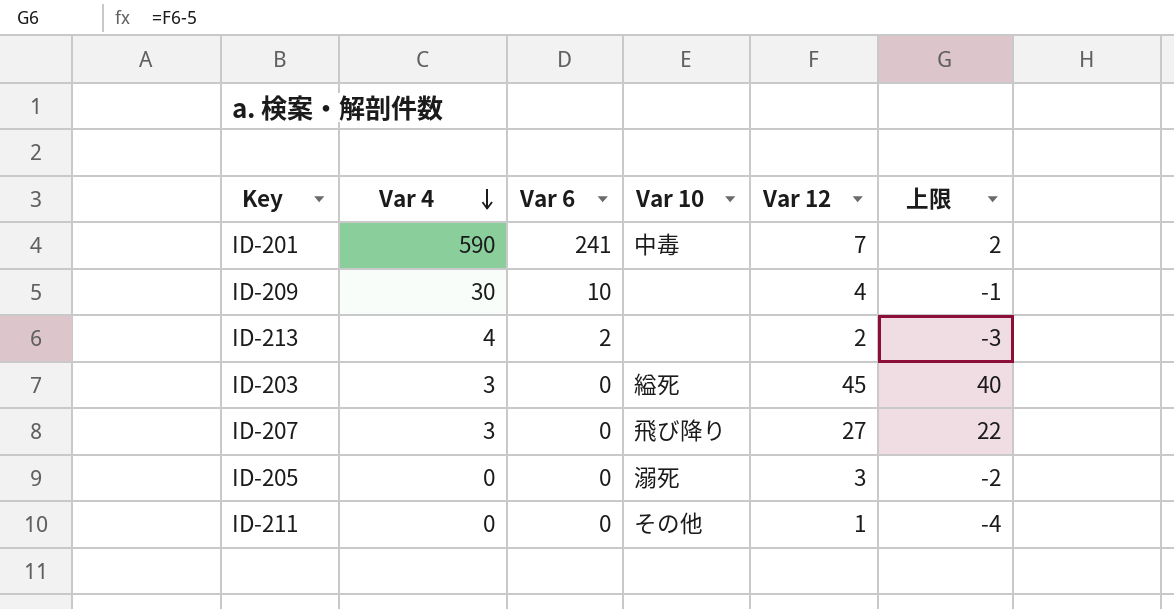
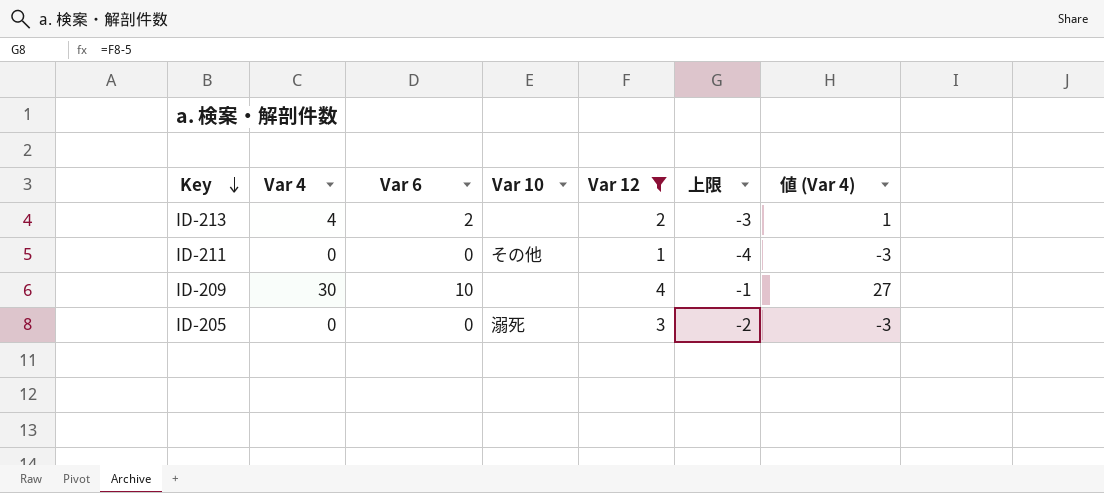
filter: none -> Var 12 <= 4
row order: Var 4 descending -> Key descending
column 値 (Var 4) | formula: none -> [Var 4] - 3

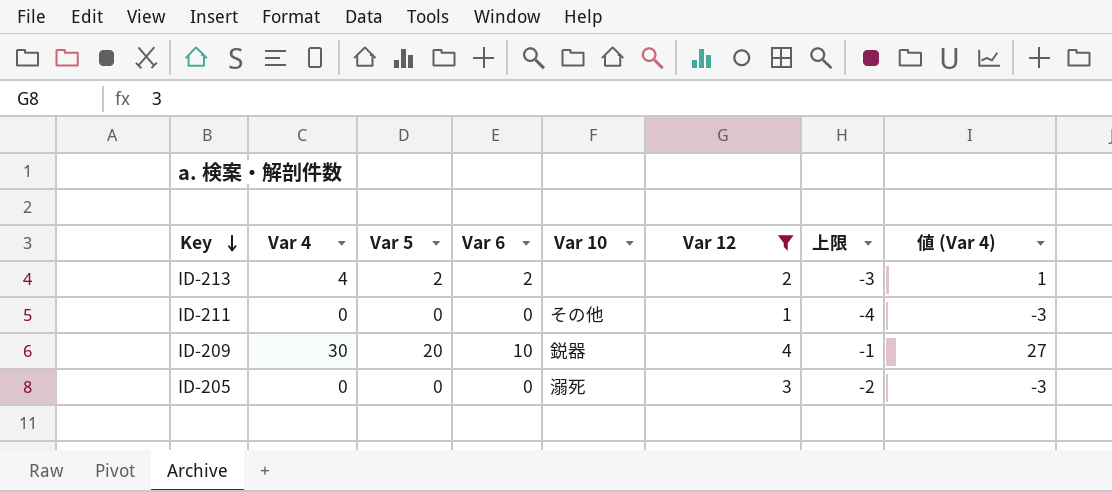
column Var 5 | formula: none -> [Var 4] - [Var 6]
ID-209 | Var 10: none -> 鋭器

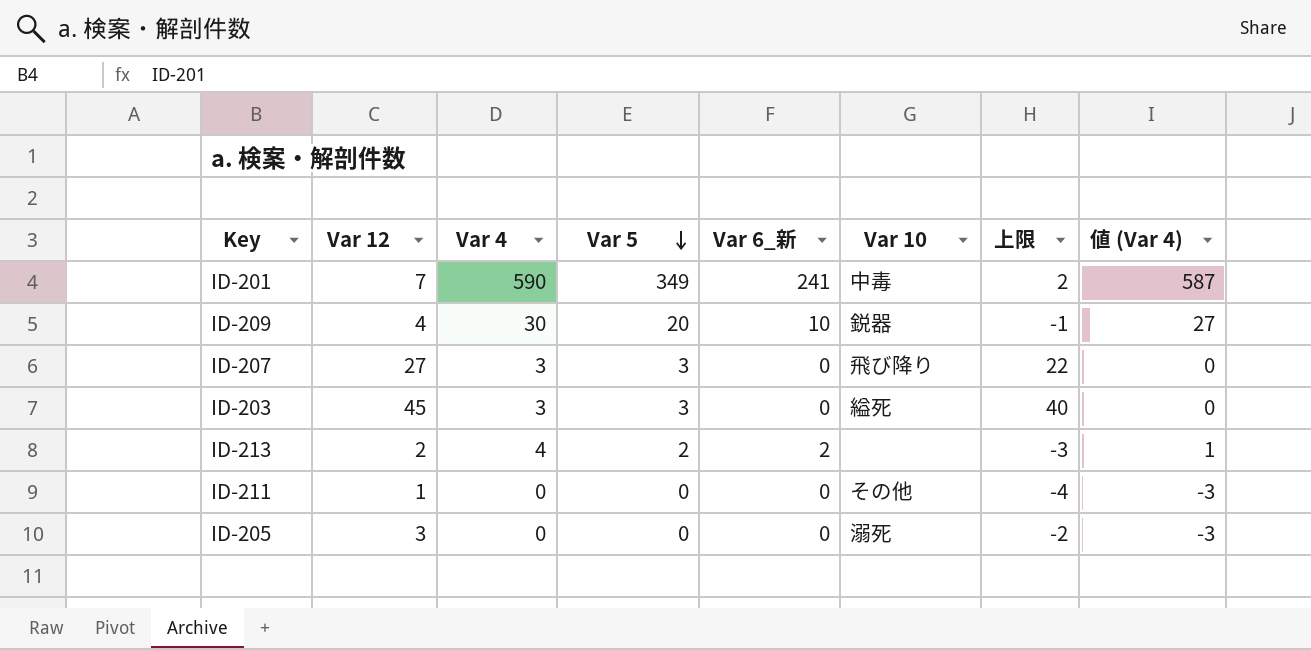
filter: Var 12 <= 4 -> none
row order: Key descending -> Var 5 descending
column Var 12 | position: 6 -> 2
column name: Var 6 -> Var 6_新

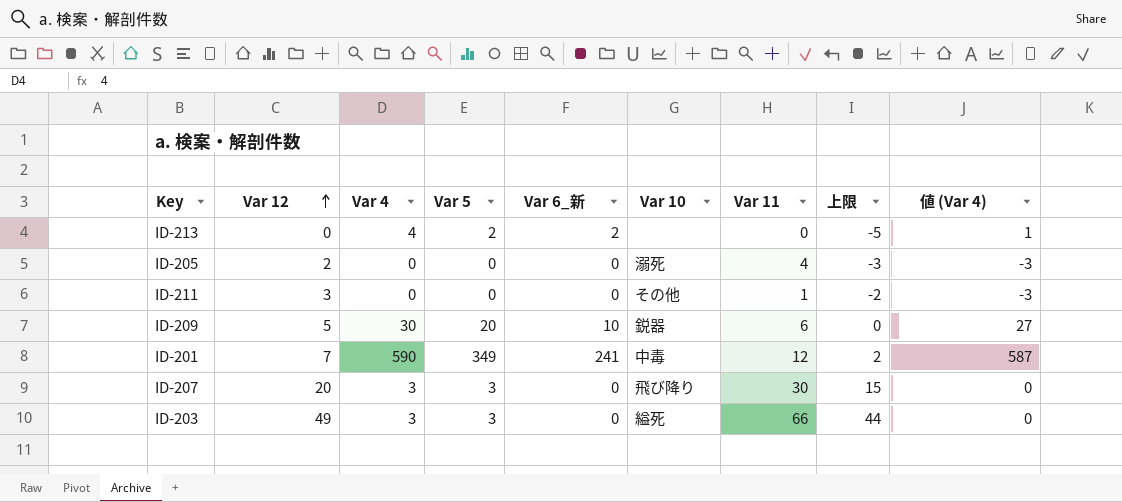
row order: Var 5 descending -> Var 12 ascending
column Var 11 | position: none -> 7
ID-213 | Var 12: 2 -> 0
ID-213 | 上限: -3 -> -5
ID-205 | Var 12: 3 -> 2
ID-205 | 上限: -2 -> -3
ID-211 | Var 12: 1 -> 3
ID-211 | 上限: -4 -> -2
ID-209 | Var 12: 4 -> 5
ID-209 | 上限: -1 -> 0
ID-207 | Var 12: 27 -> 20
ID-207 | 上限: 22 -> 15
ID-203 | Var 12: 45 -> 49
ID-203 | 上限: 40 -> 44

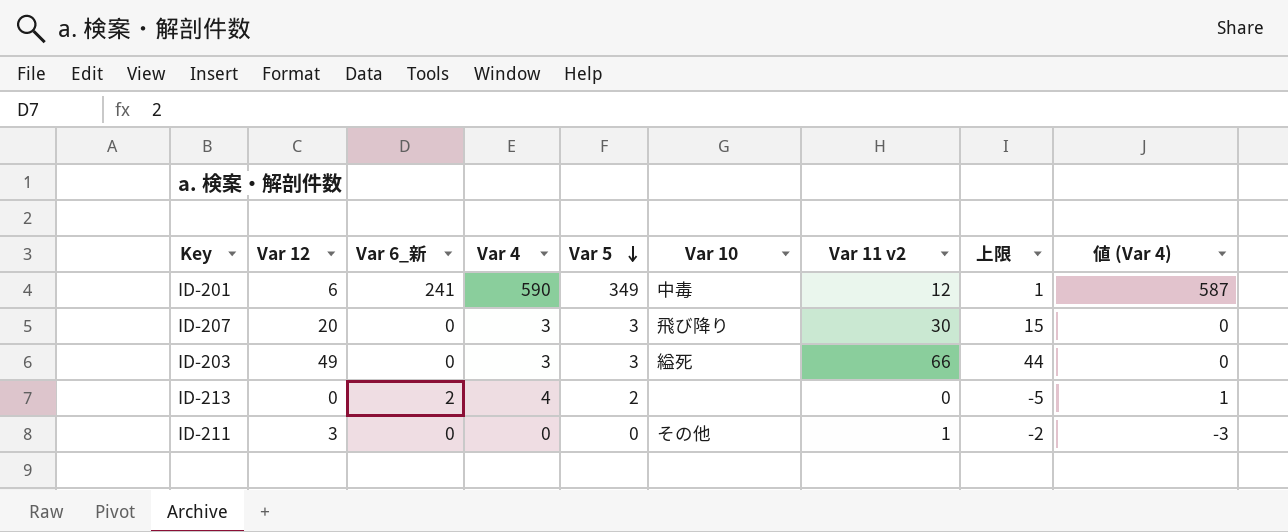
row order: Var 12 ascending -> Var 5 descending
column Var 6_新 | position: 5 -> 3
column name: Var 11 -> Var 11 v2
row ID-205: 2 | 0 | 0 | 0 | 溺死 | 4 | -3 | -3 -> none
row ID-209: 5 | 30 | 20 | 10 | 鋭器 | 6 | 0 | 27 -> none
ID-201 | Var 12: 7 -> 6
ID-201 | 上限: 2 -> 1

